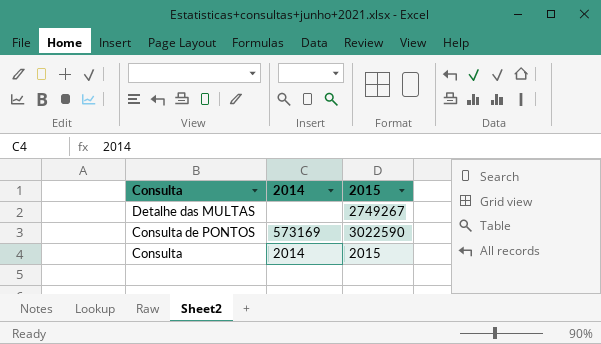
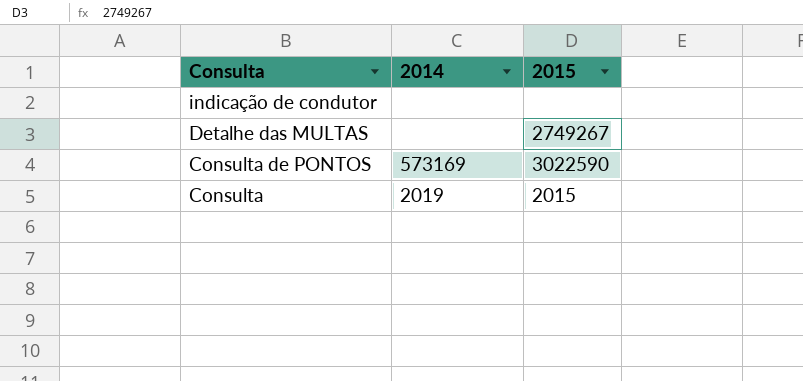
row indicação de condutor: none -> none | none
Consulta | 2014: 2014 -> 2019

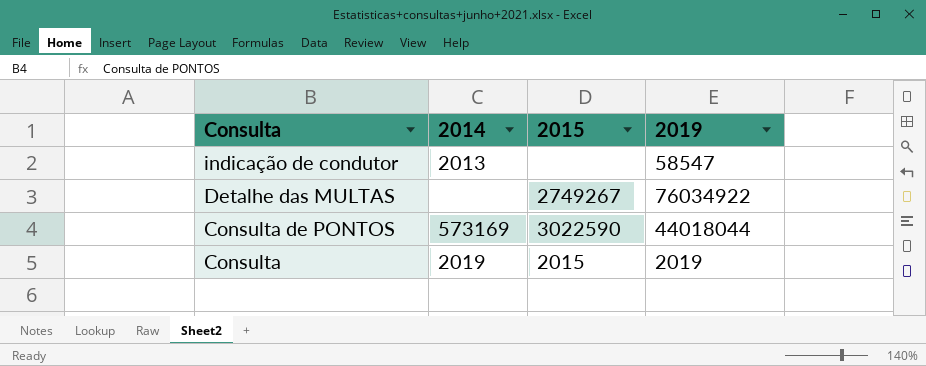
column 2019 | position: none -> 4
indicação de condutor | 2014: none -> 2013

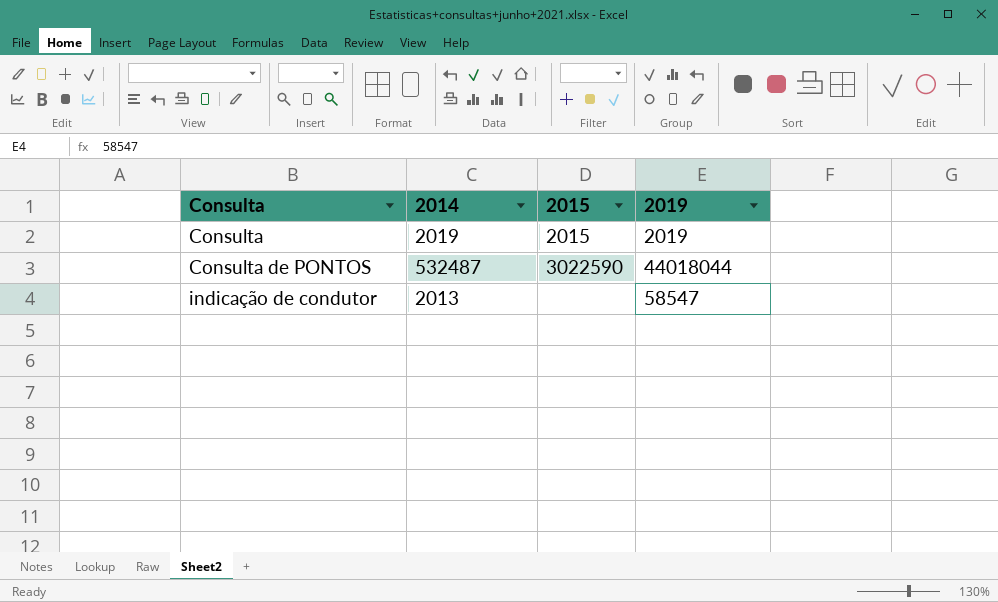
row order: Consulta descending -> Consulta ascending
row Detalhe das MULTAS: none | 2749267 | 76034922 -> none
Consulta de PONTOS | 2014: 573169 -> 532487

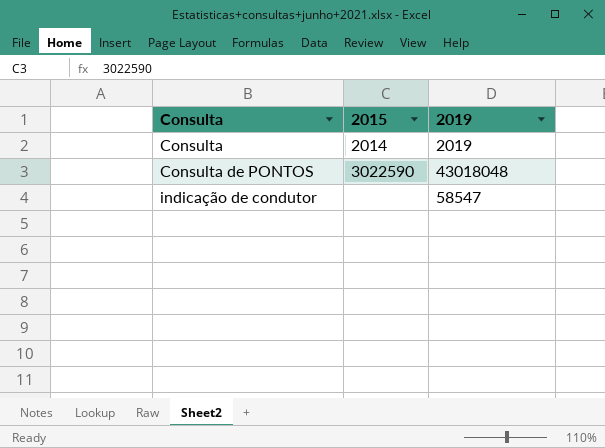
column 2014 | position: 2 -> none
Consulta | 2015: 2015 -> 2014
Consulta de PONTOS | 2019: 44018044 -> 43018048

